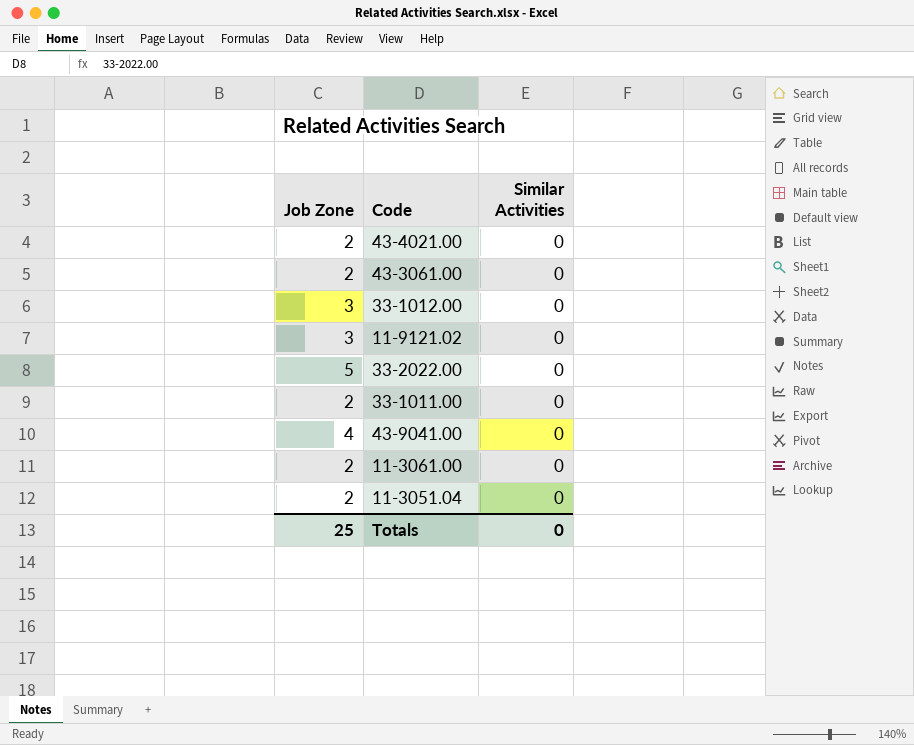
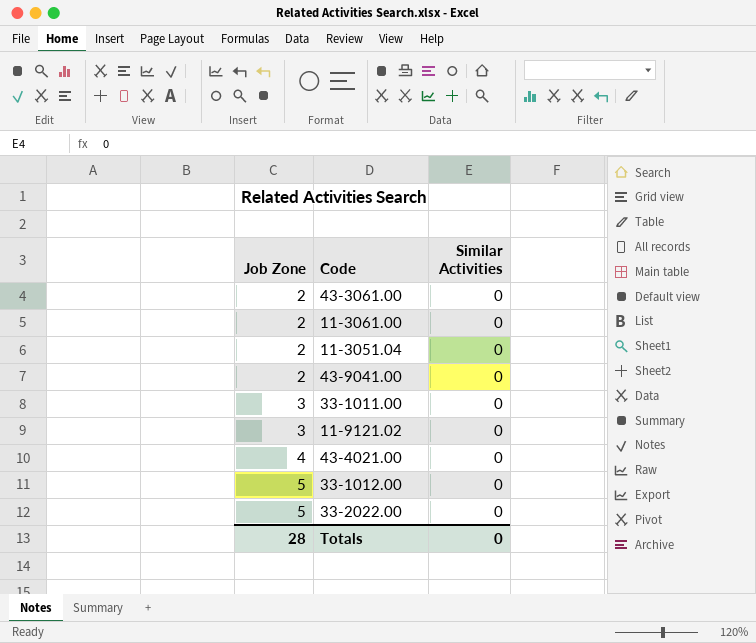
row order: none -> Job Zone ascending
43-9041.00 | Job Zone: 4 -> 2
33-1011.00 | Job Zone: 2 -> 3
43-4021.00 | Job Zone: 2 -> 4
33-1012.00 | Job Zone: 3 -> 5
Totals | Job Zone: 25 -> 28

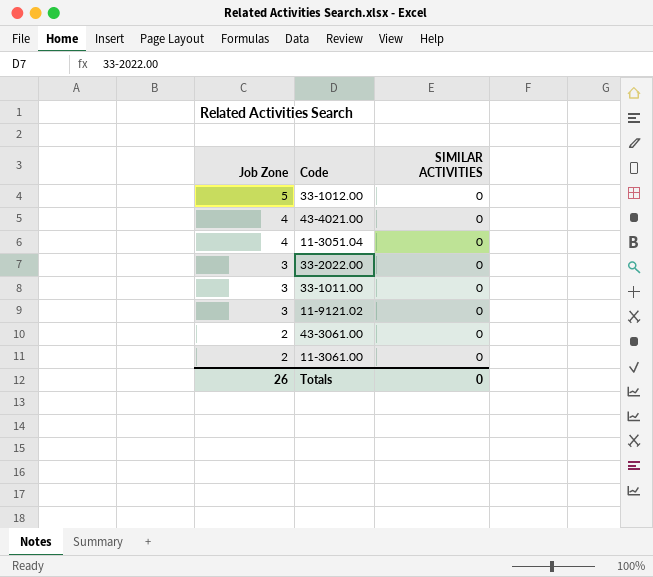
row order: Job Zone ascending -> Job Zone descending
column name: Similar Activities -> SIMILAR ACTIVITIES
row 43-9041.00: 2 | 0 -> none
11-3051.04 | Job Zone: 2 -> 4
33-2022.00 | Job Zone: 5 -> 3
Totals | Job Zone: 28 -> 26

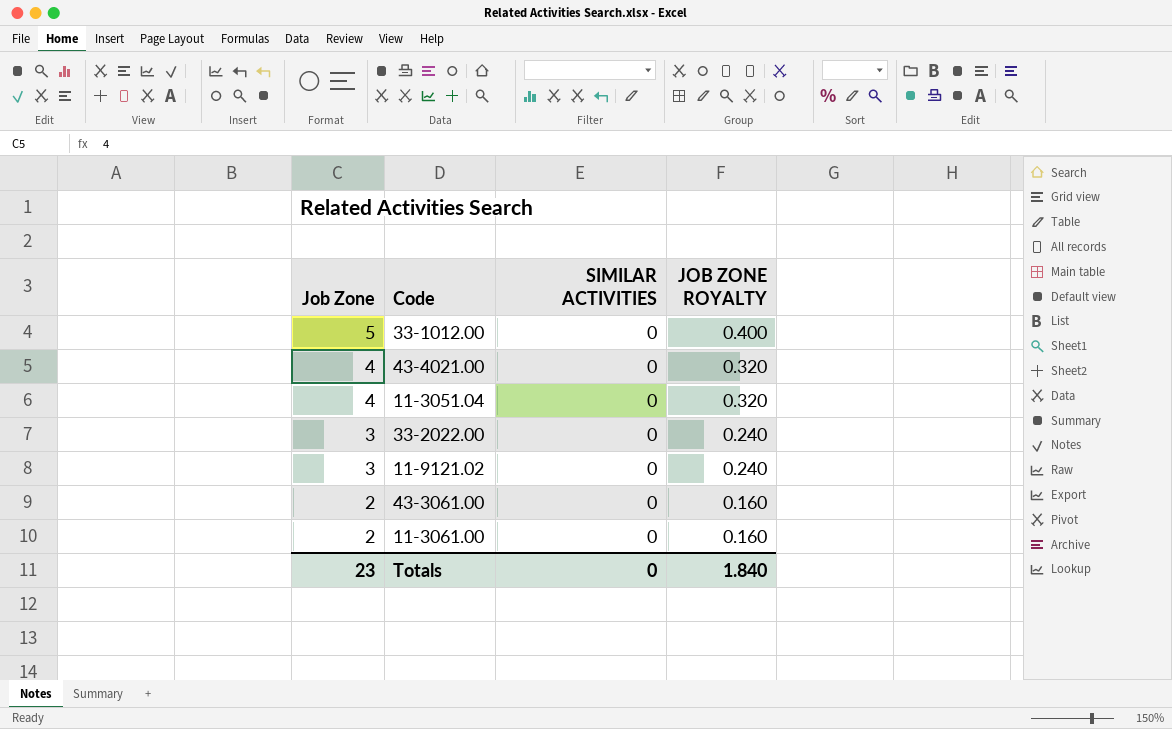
column JOB ZONE ROYALTY | formula: none -> [Job Zone] * 0.08
row 33-1011.00: 3 | 0 -> none
Totals | Job Zone: 26 -> 23

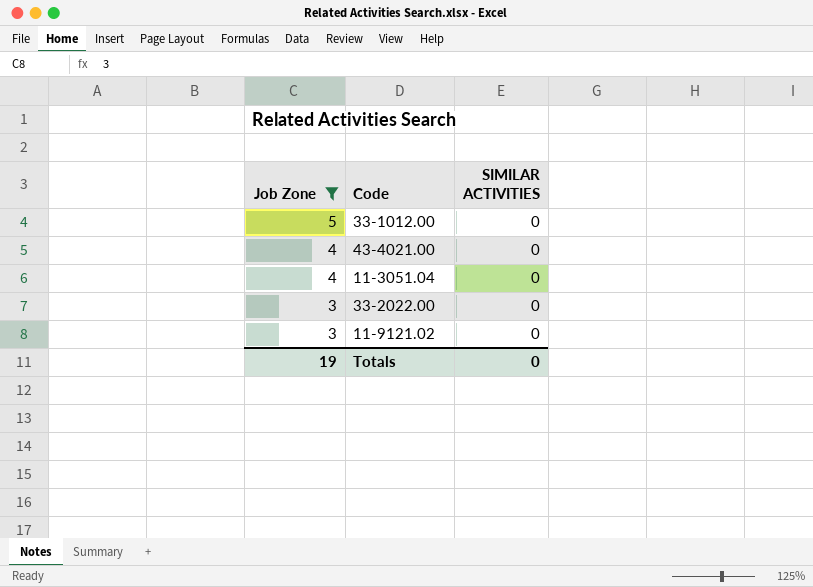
filter: none -> Job Zone != 2
column JOB ZONE ROYALTY | formula: [Job Zone] * 0.08 -> none
Totals | Job Zone: 23 -> 19

